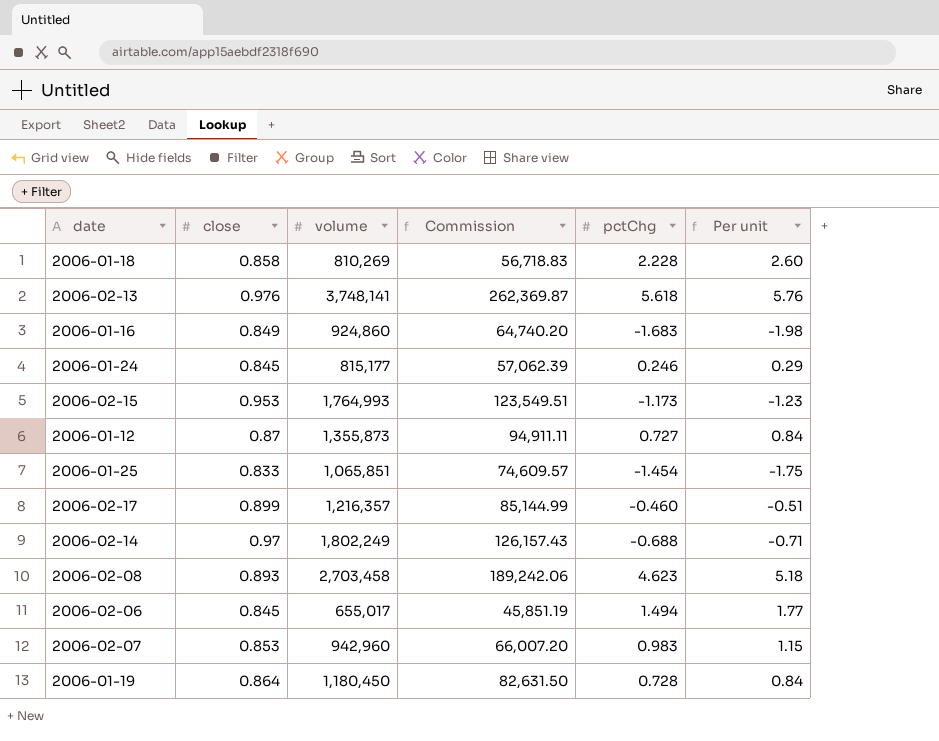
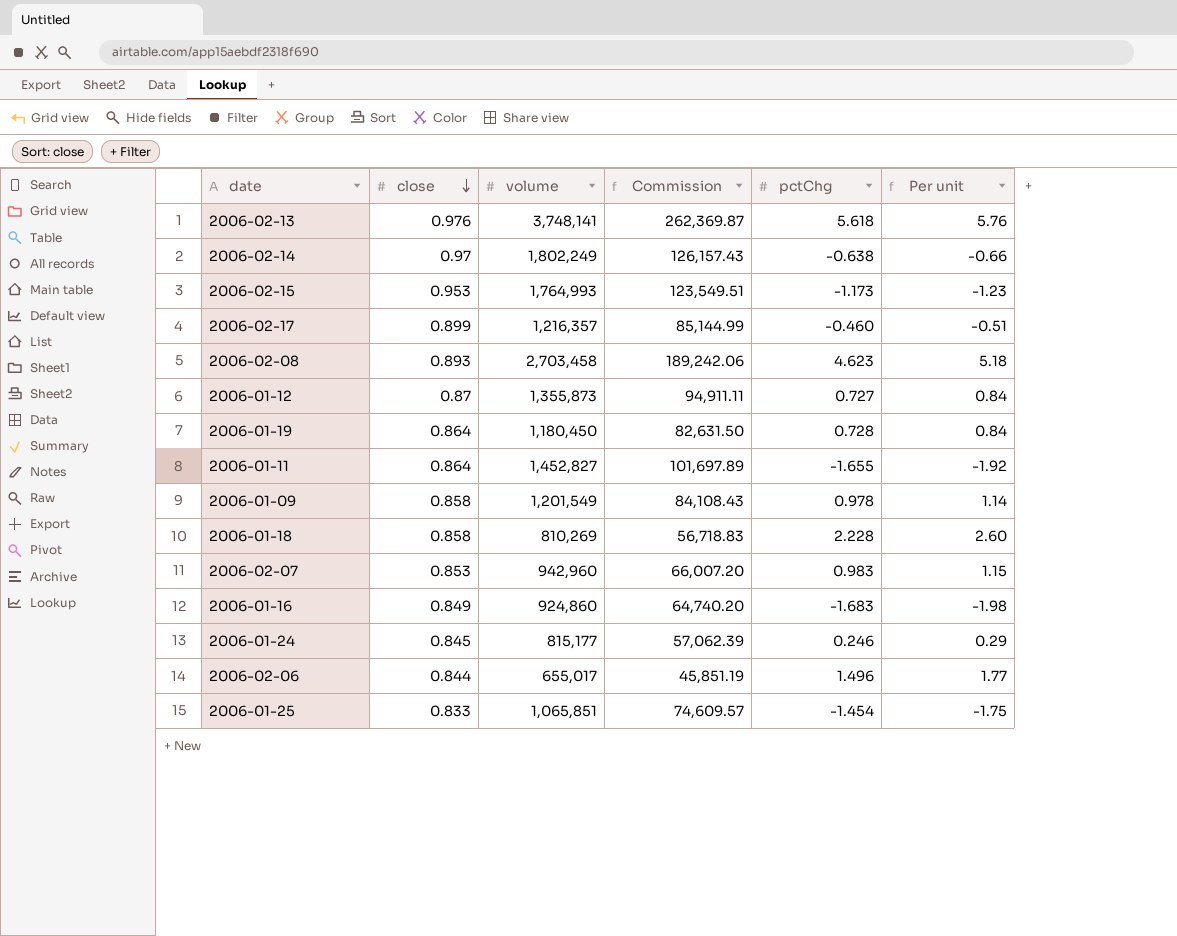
row order: none -> close descending
2006-02-14 | pctChg: -0.688 -> -0.638
2006-02-14 | Per unit: -0.71 -> -0.66
row 2006-01-11: none -> 0.864 | 1,452,827 | 101,697.89 | -1.655 | -1.92
row 2006-01-09: none -> 0.858 | 1,201,549 | 84,108.43 | 0.978 | 1.14
2006-02-06 | close: 0.845 -> 0.844
2006-02-06 | pctChg: 1.494 -> 1.496

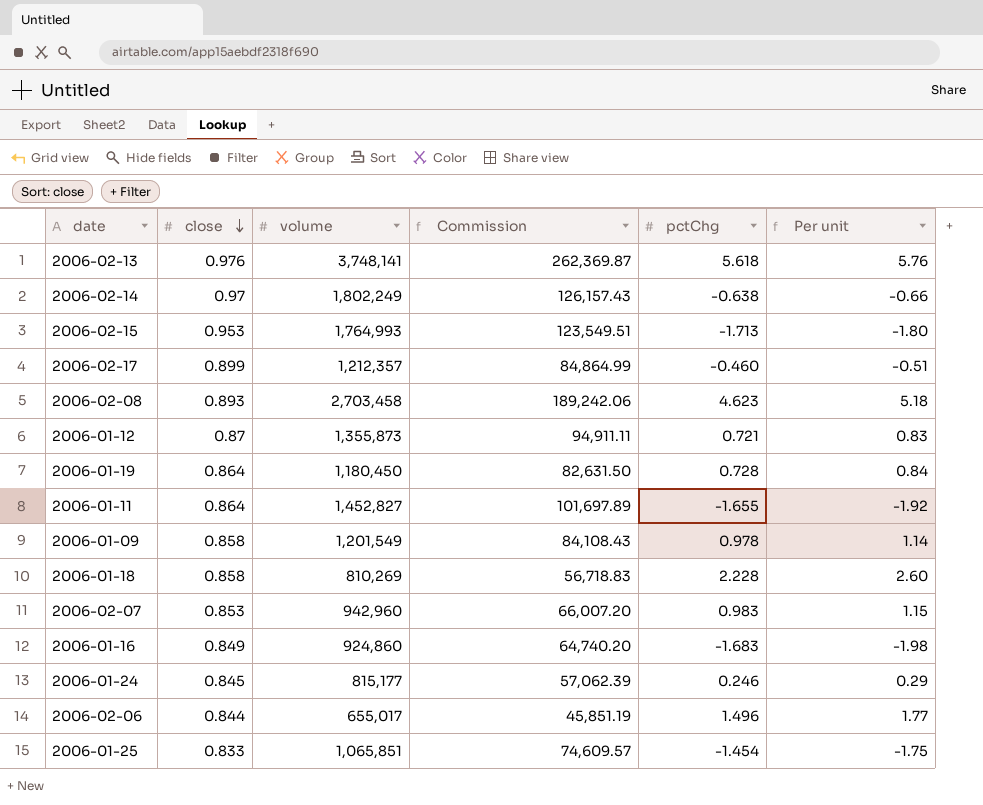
2006-02-15 | pctChg: -1.173 -> -1.713
2006-02-15 | Per unit: -1.23 -> -1.80
2006-02-17 | volume: 1,216,357 -> 1,212,357
2006-02-17 | Commission: 85,144.99 -> 84,864.99
2006-01-12 | pctChg: 0.727 -> 0.721
2006-01-12 | Per unit: 0.84 -> 0.83

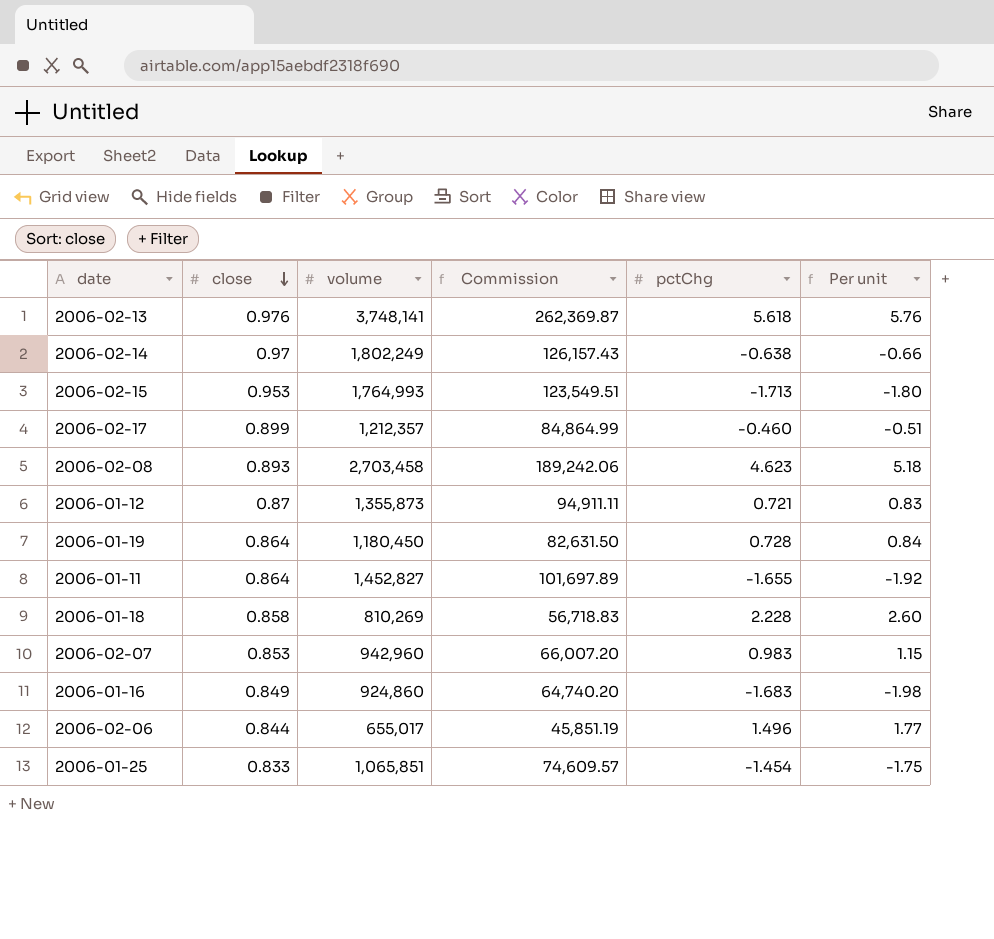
row 2006-01-09: 0.858 | 1,201,549 | 84,108.43 | 0.978 | 1.14 -> none
row 2006-01-24: 0.845 | 815,177 | 57,062.39 | 0.246 | 0.29 -> none

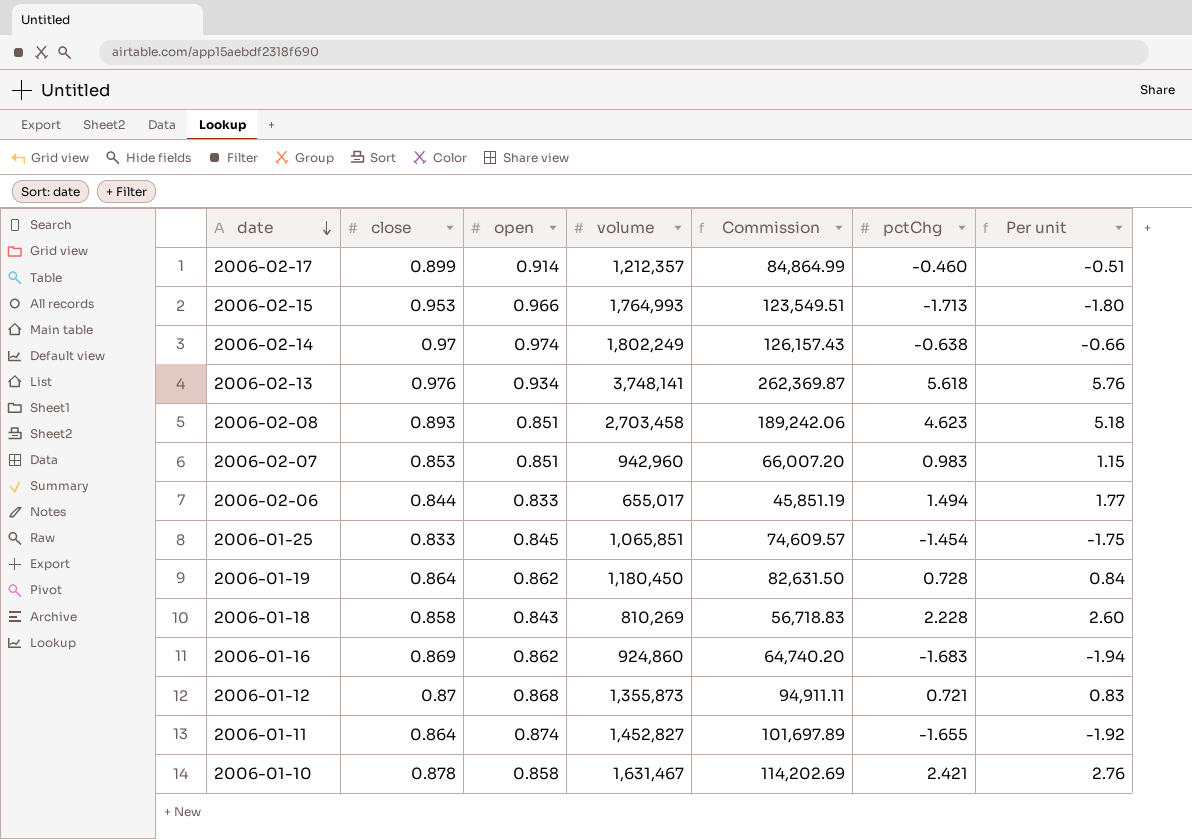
row order: close descending -> date descending
column open | position: none -> 3
2006-02-06 | pctChg: 1.496 -> 1.494
2006-01-16 | close: 0.849 -> 0.869
2006-01-16 | Per unit: -1.98 -> -1.94
row 2006-01-10: none -> 0.878 | 0.858 | 1,631,467 | 114,202.69 | 2.421 | 2.76

